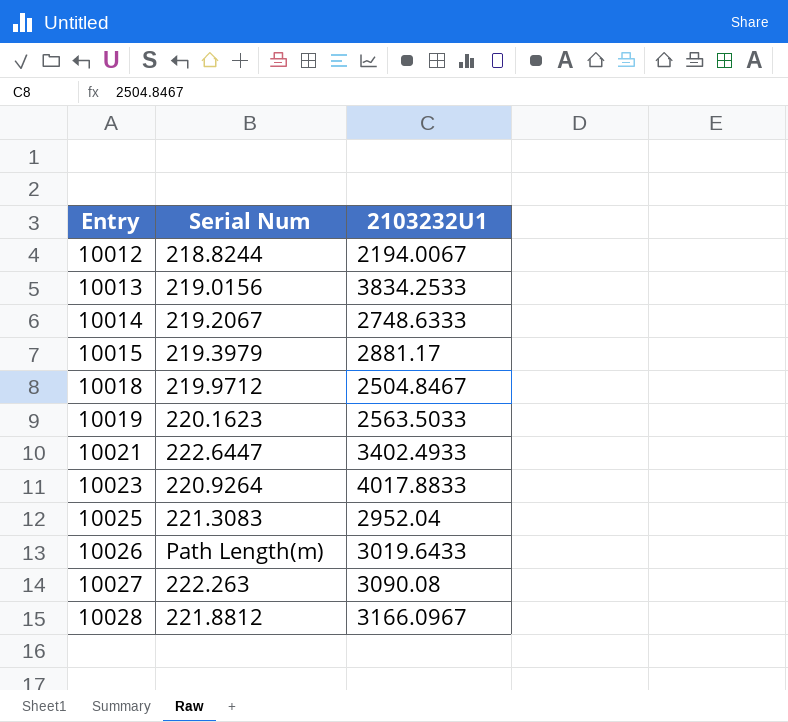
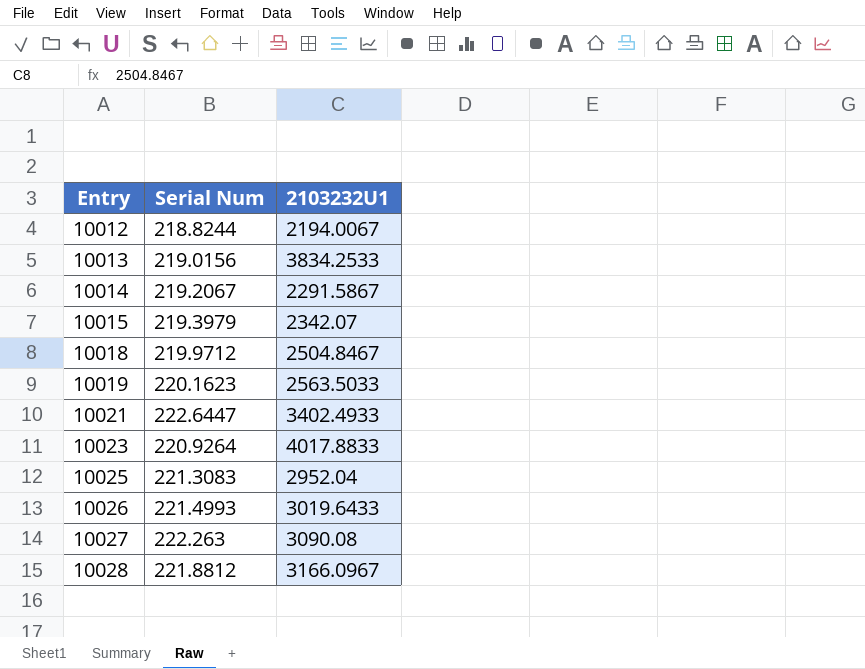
10014 | 2103232U1: 2748.6333 -> 2291.5867
10015 | 2103232U1: 2881.17 -> 2342.07
10026 | Serial Num: Path Length(m) -> 221.4993

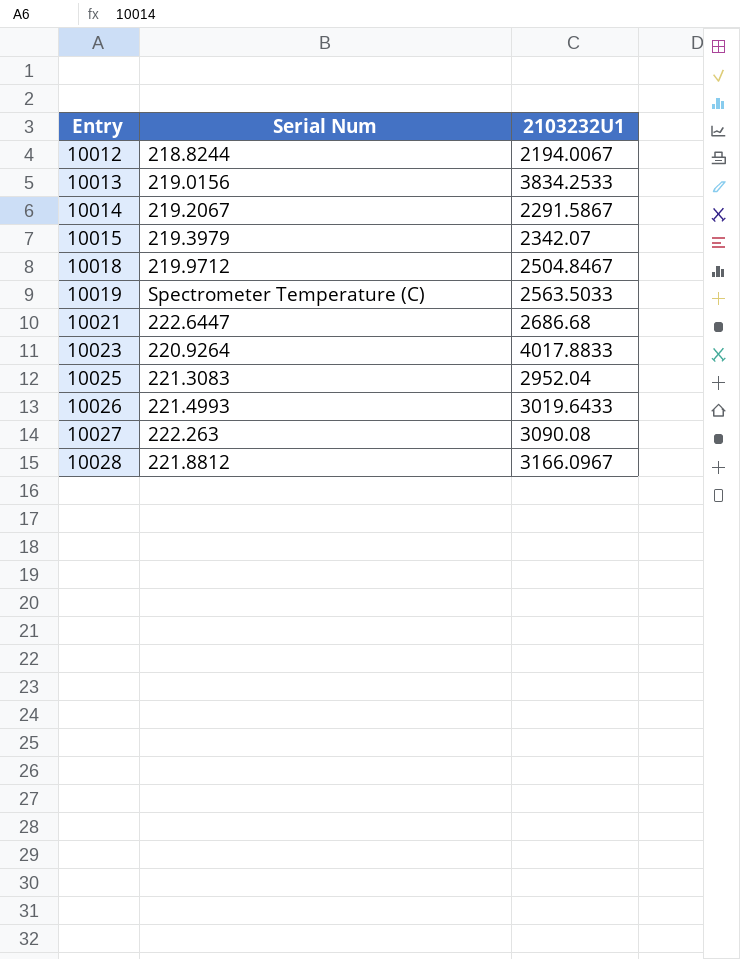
10019 | Serial Num: 220.1623 -> Spectrometer Temperature (C)
10021 | 2103232U1: 3402.4933 -> 2686.68

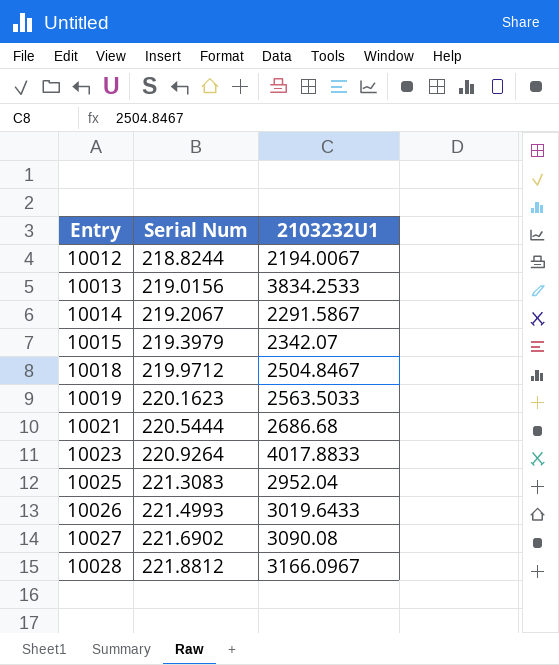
10019 | Serial Num: Spectrometer Temperature (C) -> 220.1623
10021 | Serial Num: 222.6447 -> 220.5444
10027 | Serial Num: 222.263 -> 221.6902

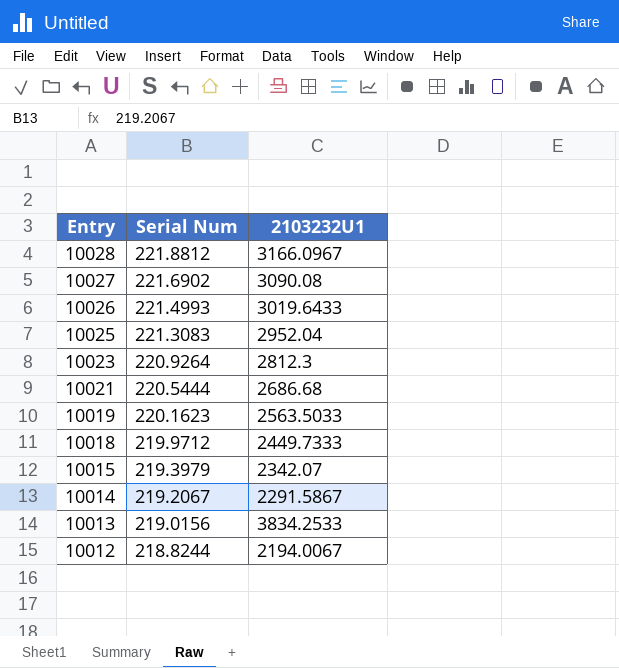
row order: Entry ascending -> Entry descending
10023 | 2103232U1: 4017.8833 -> 2812.3
10018 | 2103232U1: 2504.8467 -> 2449.7333

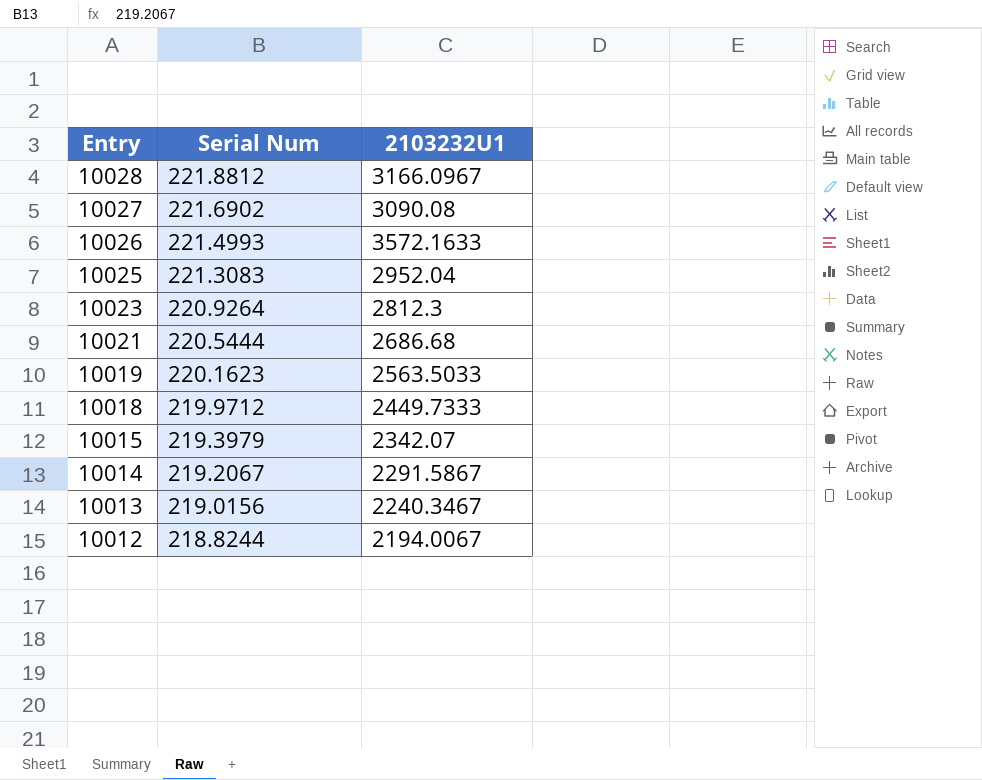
10026 | 2103232U1: 3019.6433 -> 3572.1633
10013 | 2103232U1: 3834.2533 -> 2240.3467

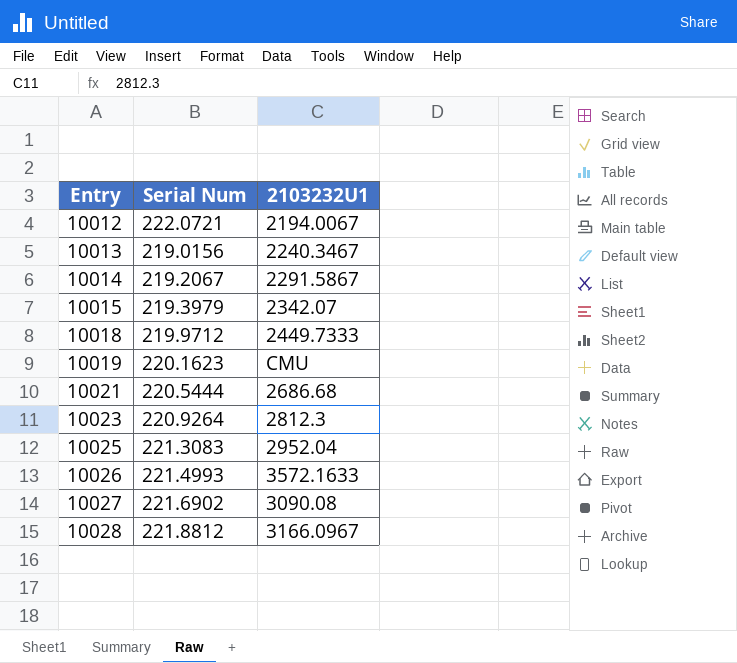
row order: Entry descending -> Entry ascending
10012 | Serial Num: 218.8244 -> 222.0721
10019 | 2103232U1: 2563.5033 -> CMU

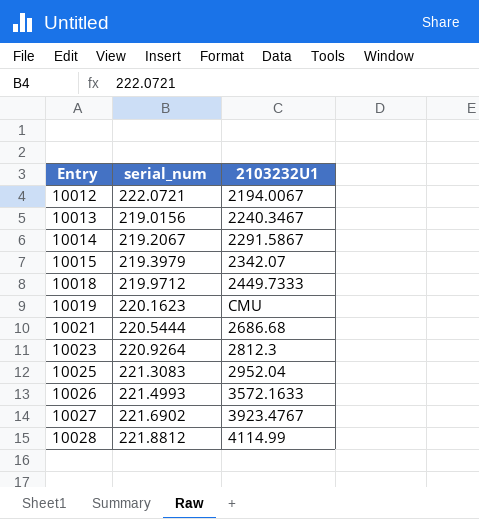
column name: Serial Num -> serial_num
10027 | 2103232U1: 3090.08 -> 3923.4767
10028 | 2103232U1: 3166.0967 -> 4114.99

